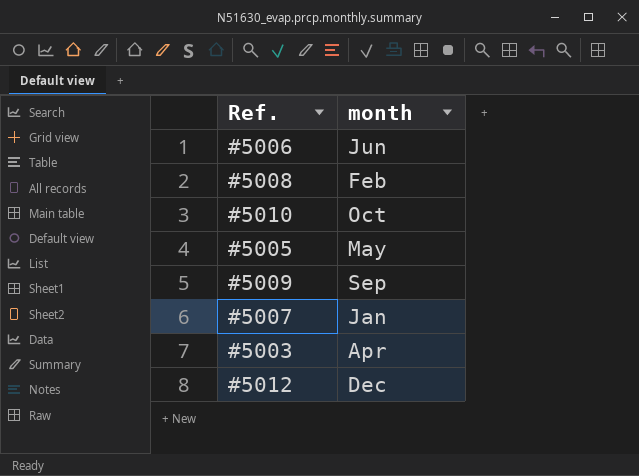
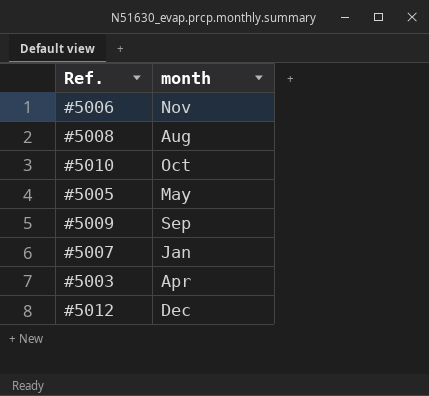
#5006 | month: Jun -> Nov
#5008 | month: Feb -> Aug

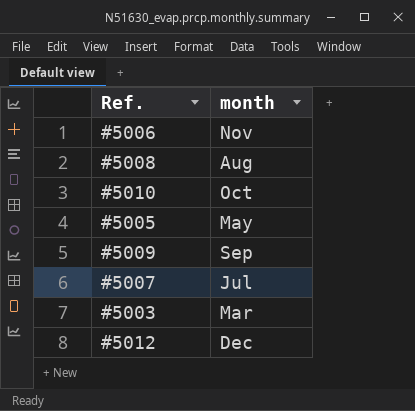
#5007 | month: Jan -> Jul
#5003 | month: Apr -> Mar

